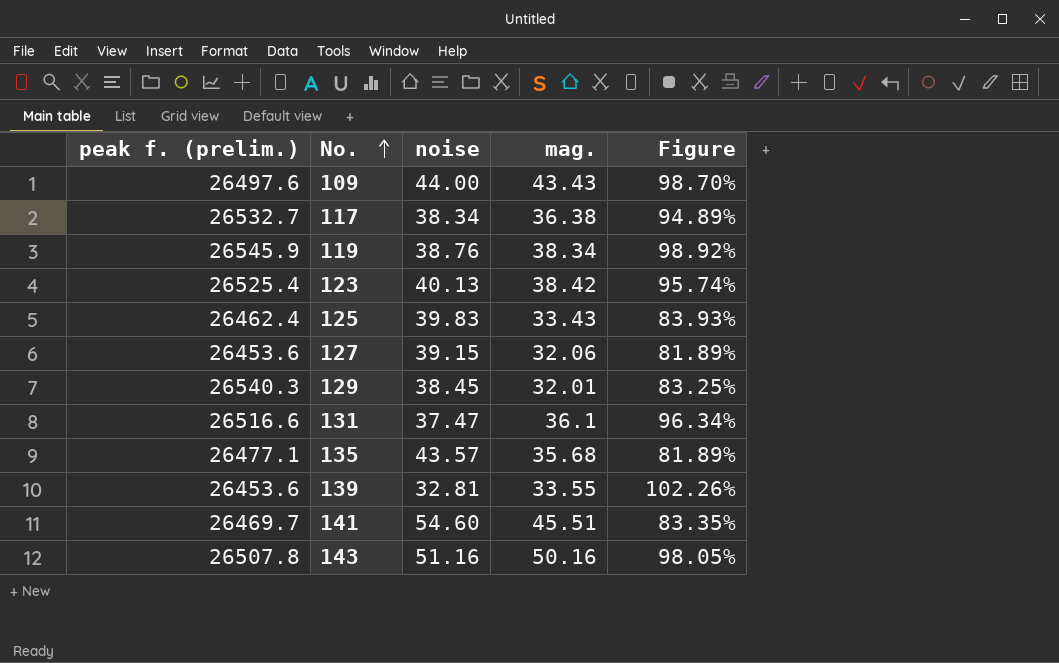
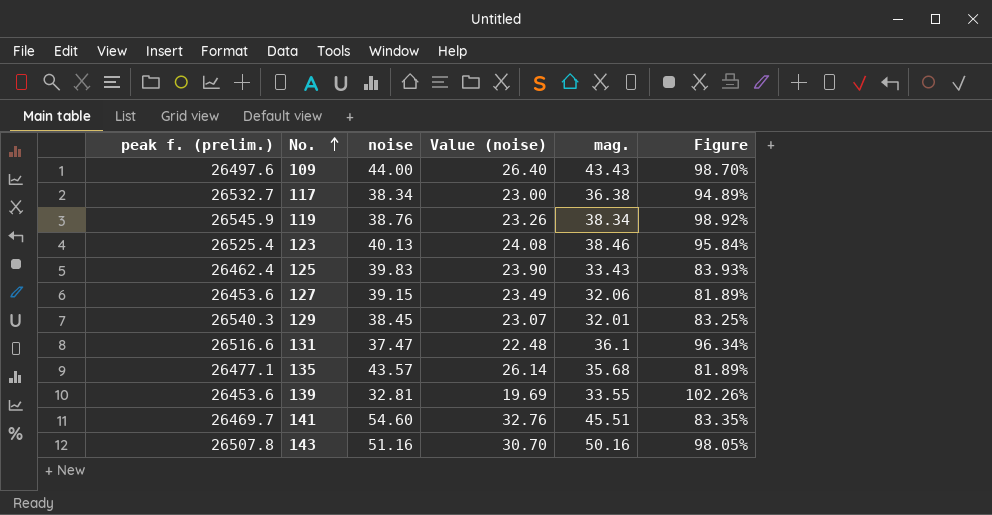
column Value (noise) | formula: none -> [noise] * 0.6
123 | mag.: 38.42 -> 38.46
123 | Figure: 95.74% -> 95.84%

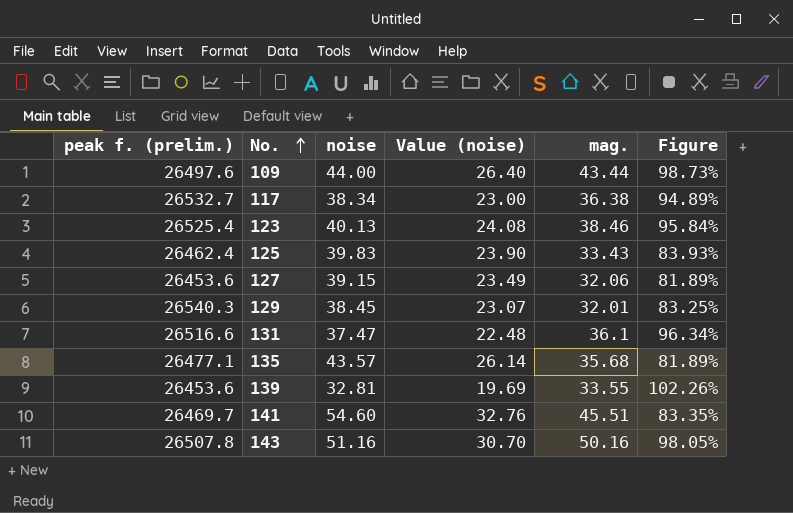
row 119: 26545.9 | 38.76 | 23.26 | 38.34 | 98.92% -> none
109 | mag.: 43.43 -> 43.44
109 | Figure: 98.70% -> 98.73%

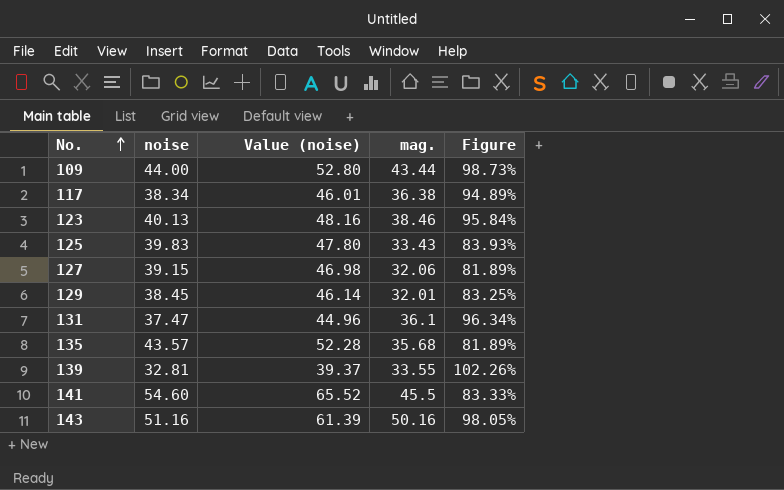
column peak f. (prelim.) | position: 1 -> none
column Value (noise) | formula: [noise] * 0.6 -> [noise] * 1.2
141 | mag.: 45.51 -> 45.5
141 | Figure: 83.35% -> 83.33%

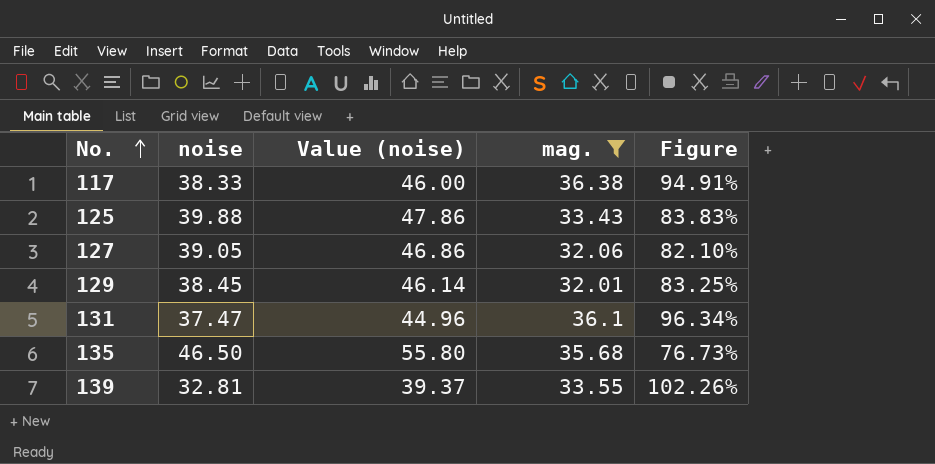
filter: none -> mag. <= 36.38
117 | noise: 38.34 -> 38.33
117 | Value (noise): 46.01 -> 46.00
117 | Figure: 94.89% -> 94.91%
125 | noise: 39.83 -> 39.88
125 | Value (noise): 47.80 -> 47.86
125 | Figure: 83.93% -> 83.83%
127 | noise: 39.15 -> 39.05
127 | Value (noise): 46.98 -> 46.86
127 | Figure: 81.89% -> 82.10%
135 | noise: 43.57 -> 46.50
135 | Value (noise): 52.28 -> 55.80
135 | Figure: 81.89% -> 76.73%

